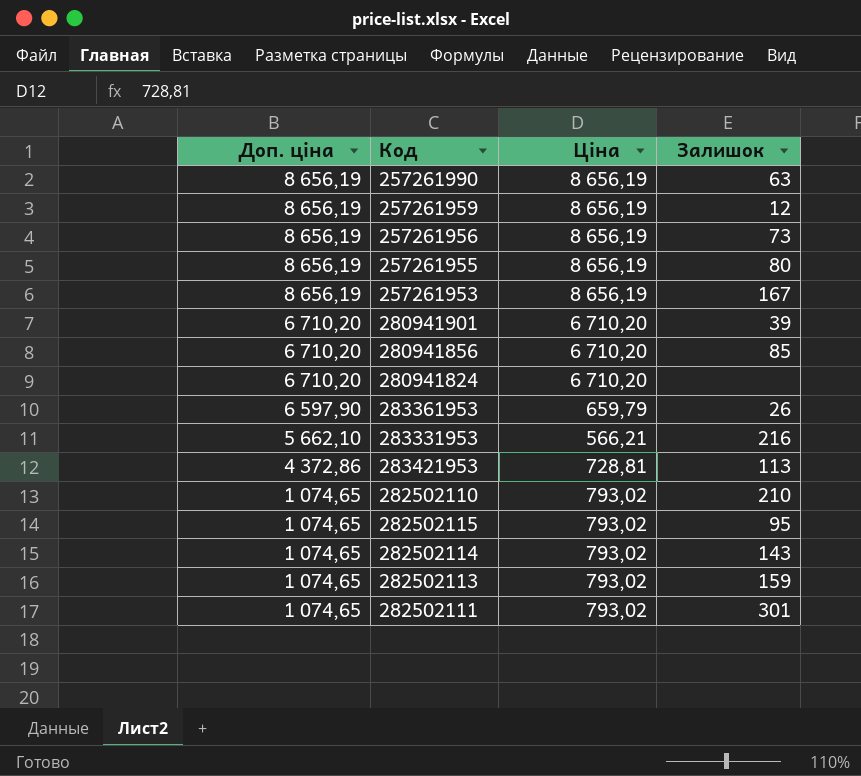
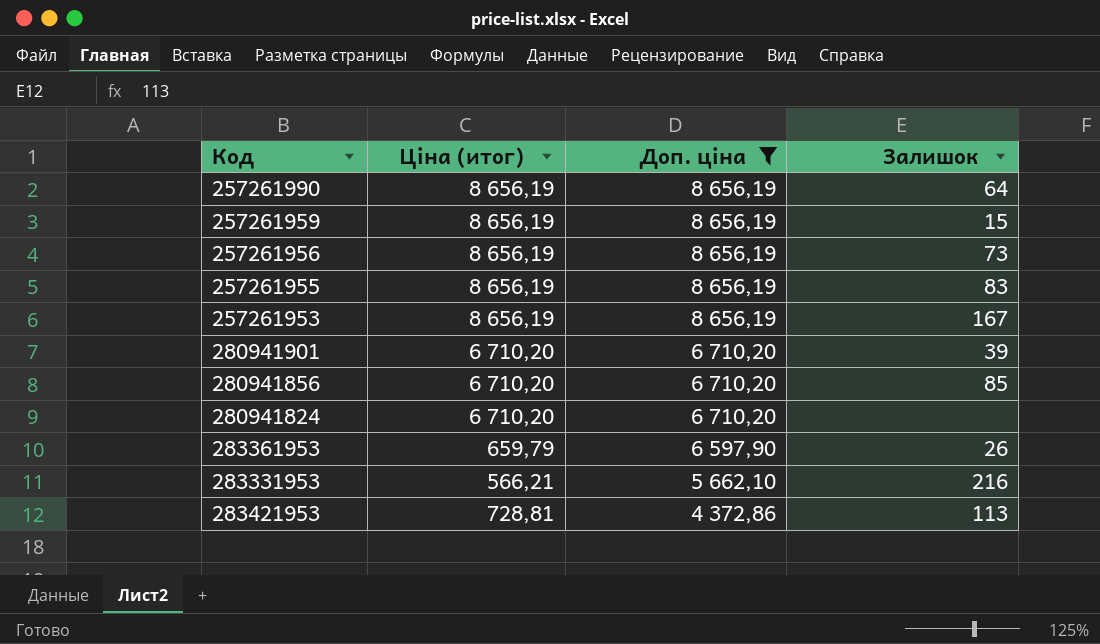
filter: none -> Доп. ціна != 1 074,65
column name: Ціна -> Ціна (итог)
column Доп. ціна | position: 1 -> 3
257261990 | Залишок: 63 -> 64
257261959 | Залишок: 12 -> 15
257261955 | Залишок: 80 -> 83

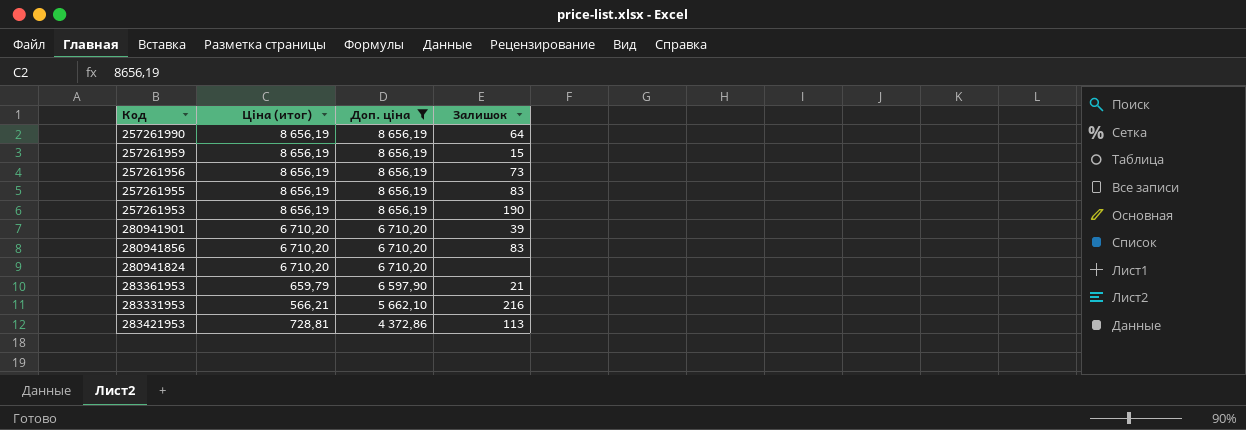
257261953 | Залишок: 167 -> 190
280941856 | Залишок: 85 -> 83
283361953 | Залишок: 26 -> 21

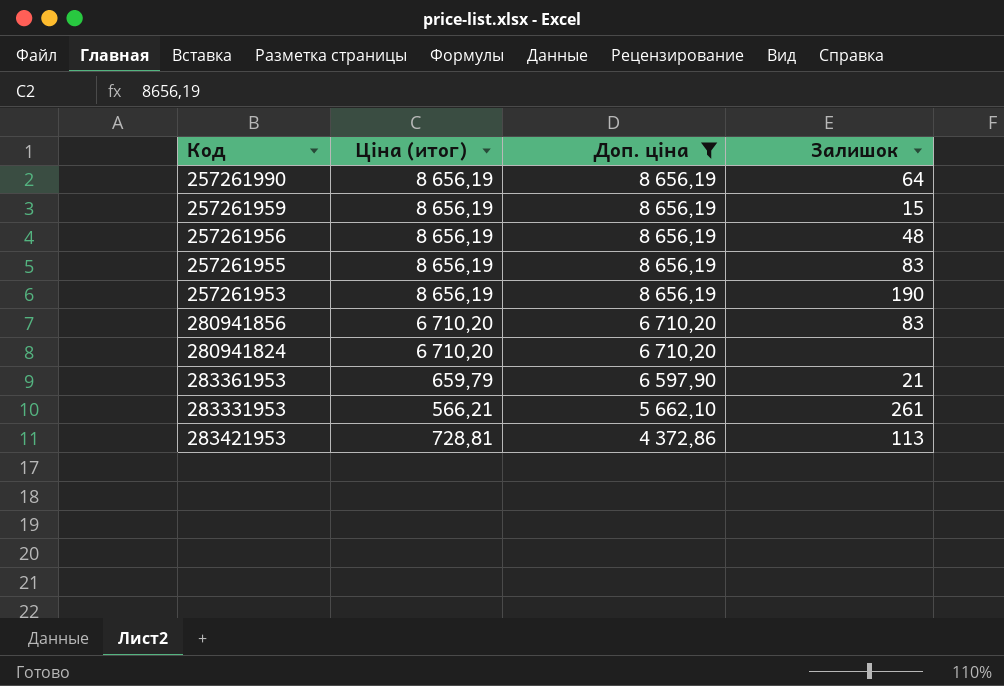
row 280941901: 6 710,20 | 6 710,20 | 39 -> none
257261956 | Залишок: 73 -> 48
283331953 | Залишок: 216 -> 261

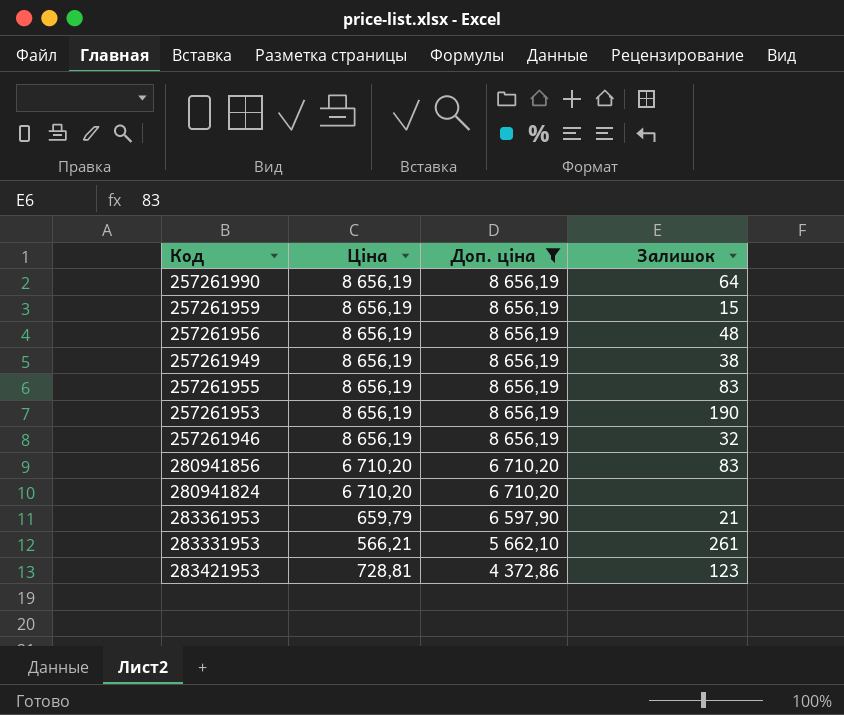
column name: Ціна (итог) -> Ціна
row 257261949: none -> 8 656,19 | 8 656,19 | 38
row 257261946: none -> 8 656,19 | 8 656,19 | 32
283421953 | Залишок: 113 -> 123

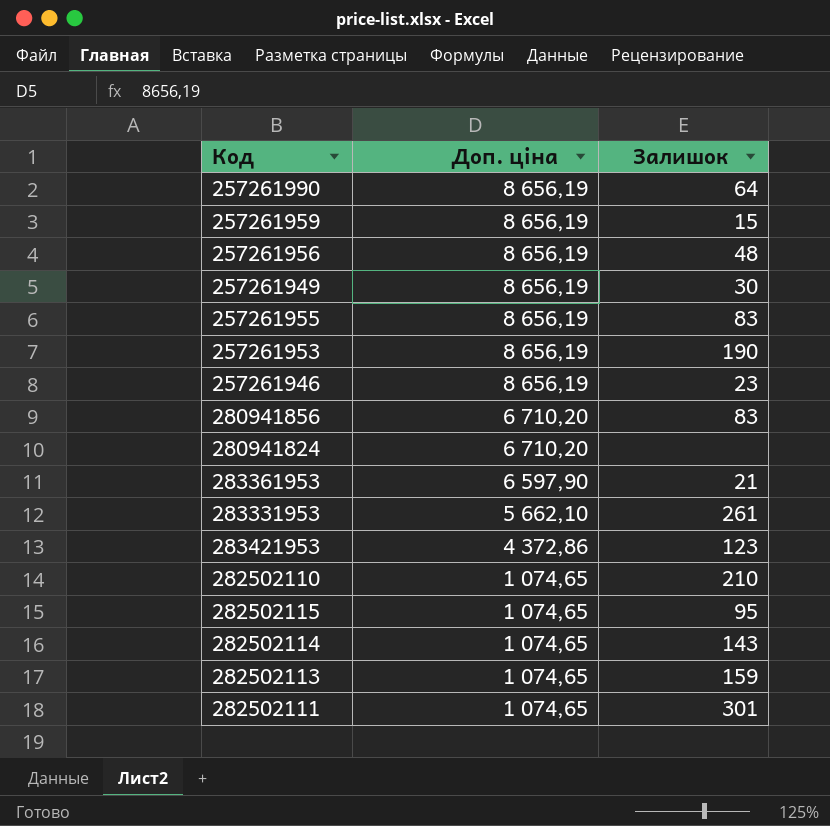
filter: Доп. ціна != 1 074,65 -> none
column Ціна | position: 2 -> none
257261949 | Залишок: 38 -> 30
257261946 | Залишок: 32 -> 23

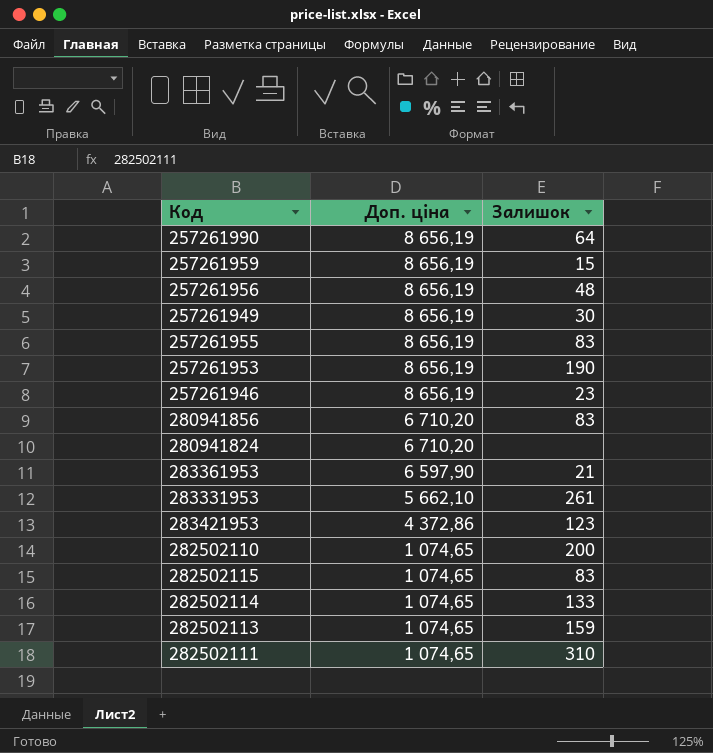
282502110 | Залишок: 210 -> 200
282502115 | Залишок: 95 -> 83
282502114 | Залишок: 143 -> 133
282502111 | Залишок: 301 -> 310

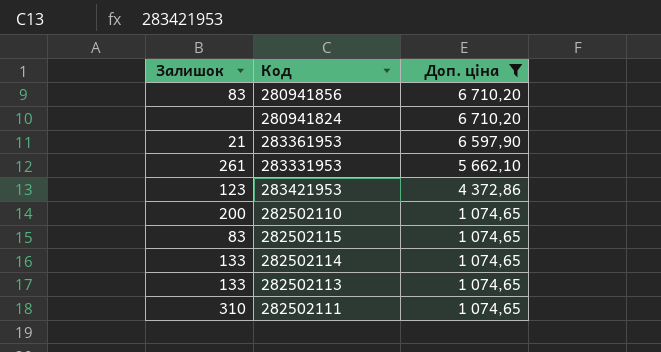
filter: none -> Доп. ціна != 8 656,19
column Залишок | position: 3 -> 1
282502113 | Залишок: 159 -> 133

